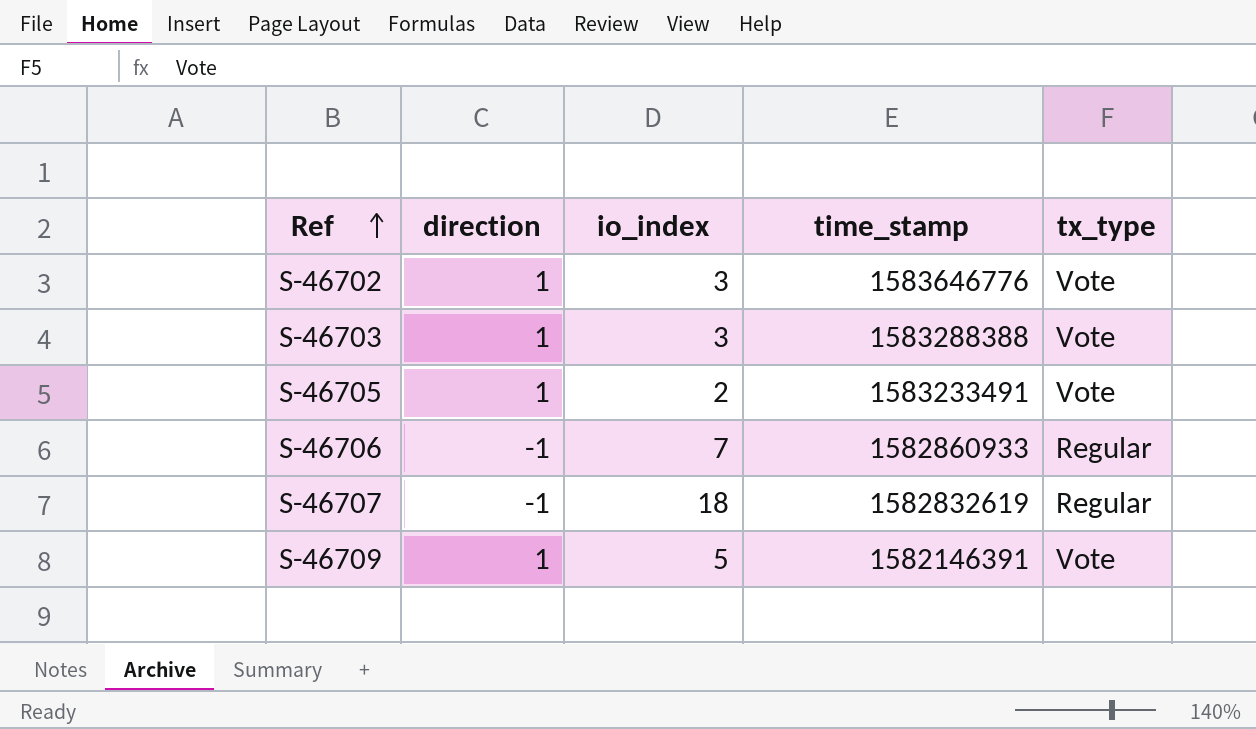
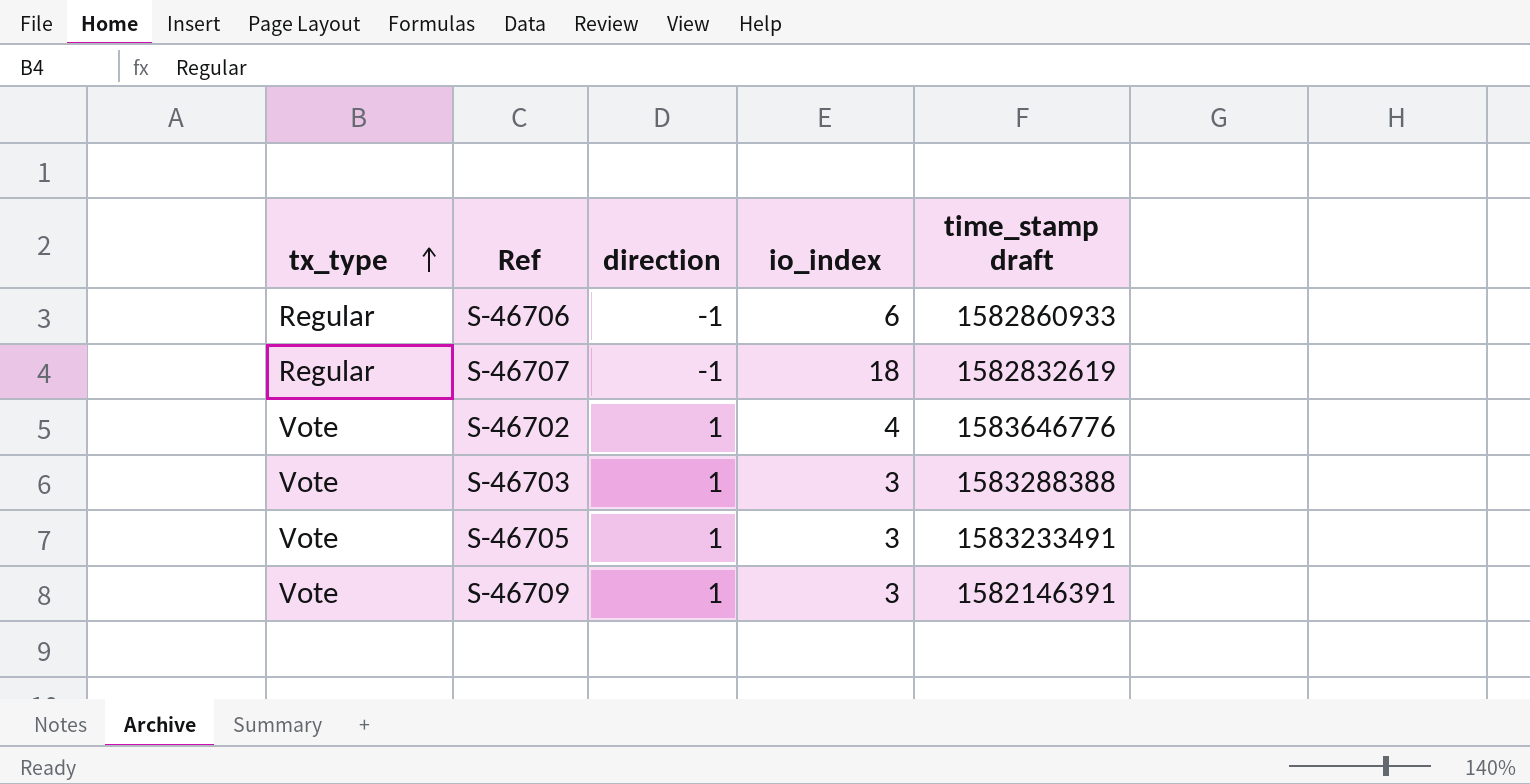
row order: Ref ascending -> tx_type ascending
column tx_type | position: 5 -> 1
column name: time_stamp -> time_stamp draft
S-46706 | io_index: 7 -> 6
S-46702 | io_index: 3 -> 4
S-46705 | io_index: 2 -> 3
S-46709 | io_index: 5 -> 3

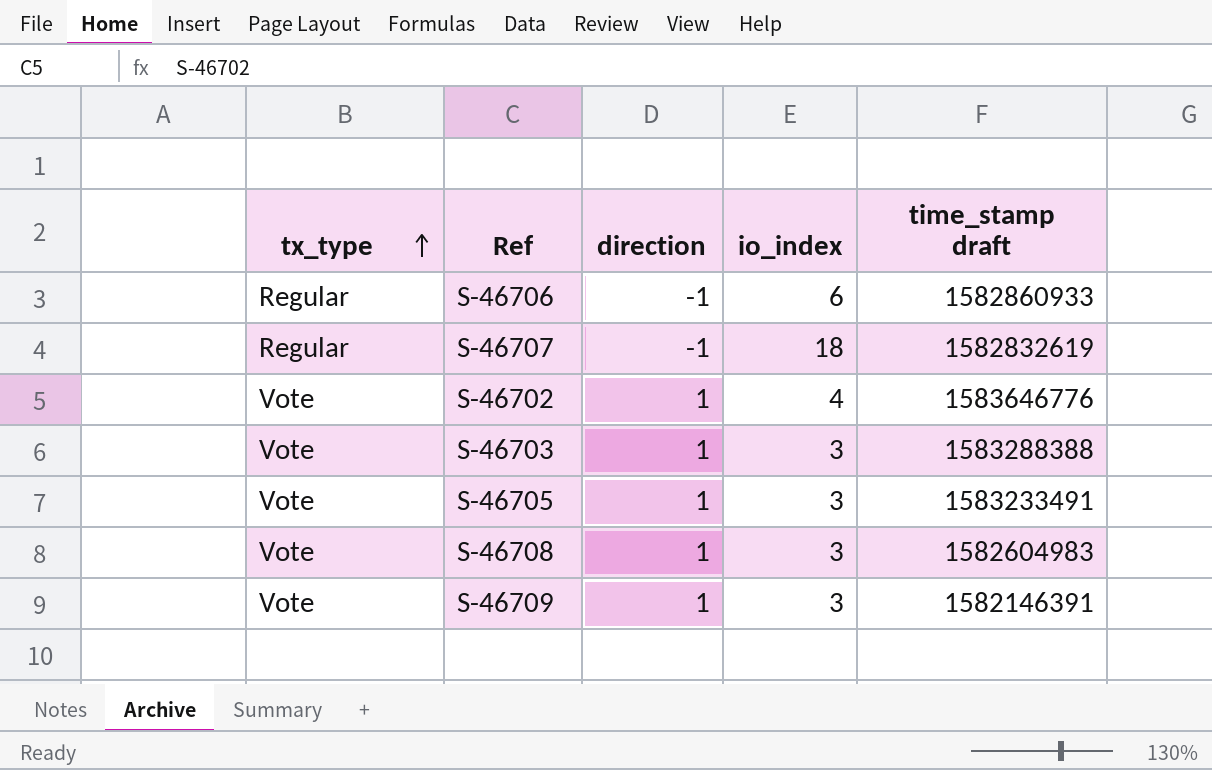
row S-46708: none -> Vote | 1 | 3 | 1582604983

